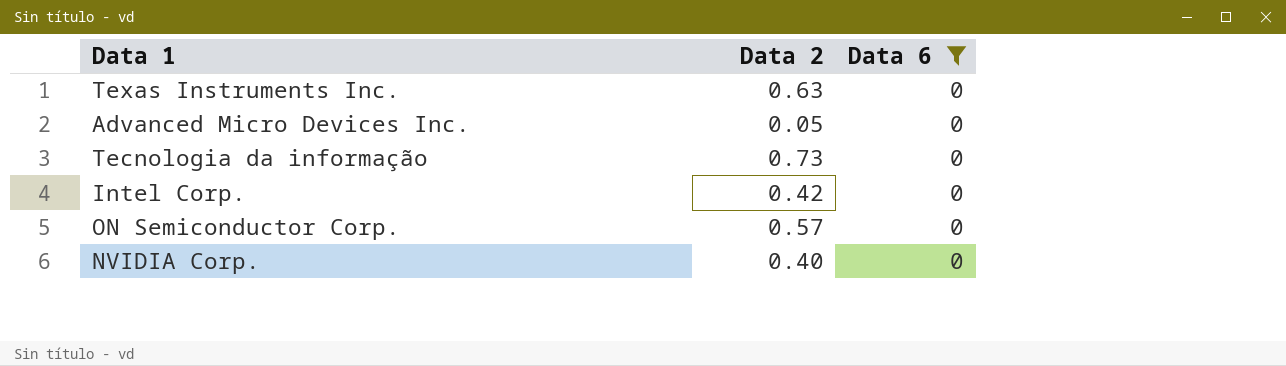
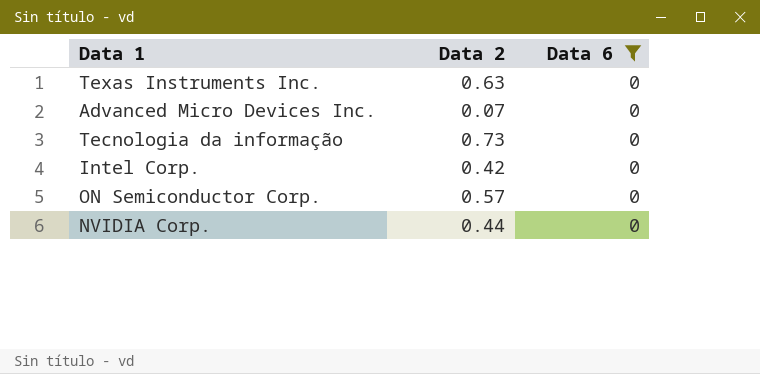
Advanced Micro Devices Inc. | Data 2: 0.05 -> 0.07
NVIDIA Corp. | Data 2: 0.40 -> 0.44

